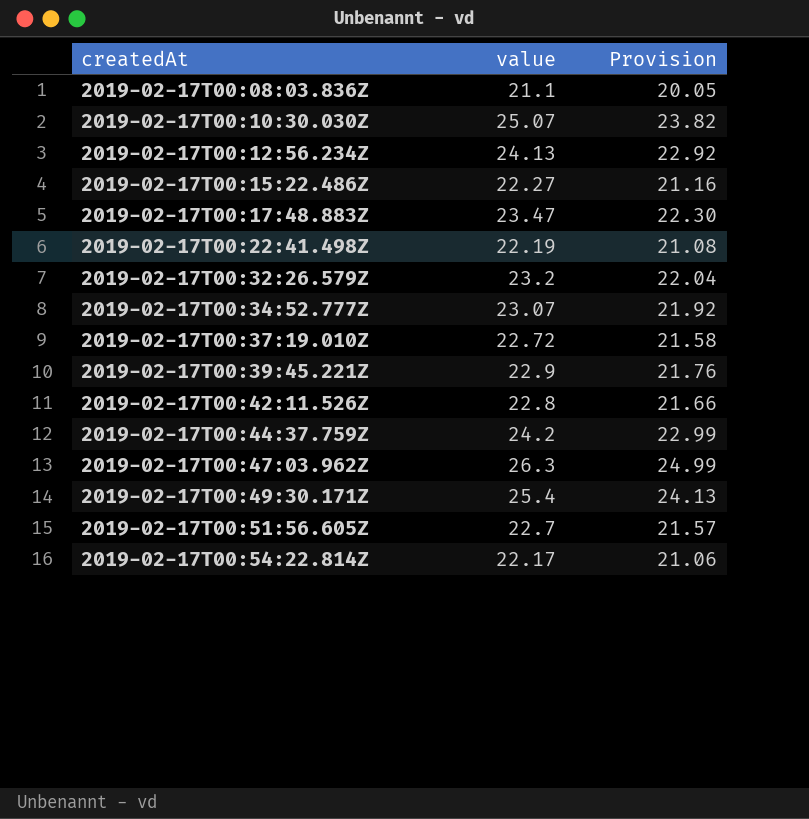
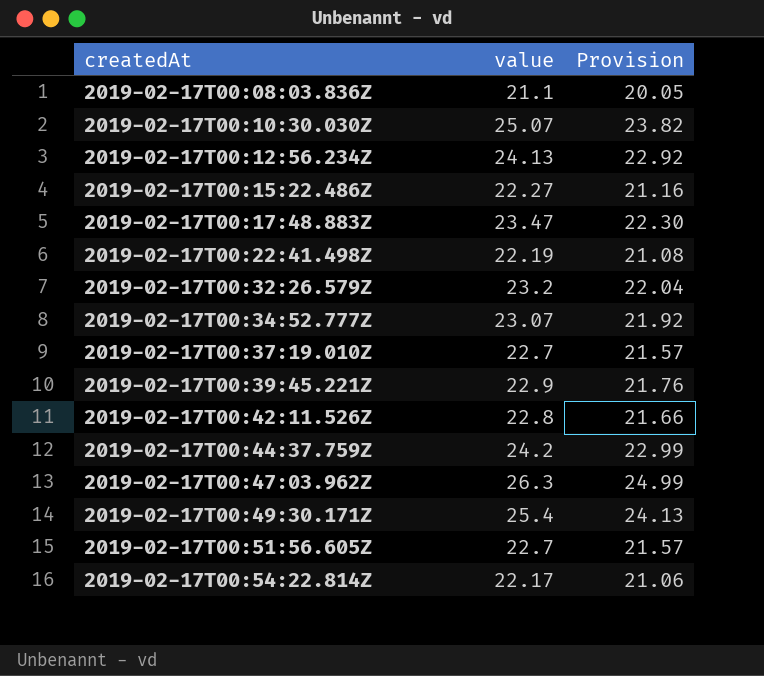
2019-02-17T00:37:19.010Z | value: 22.72 -> 22.7
2019-02-17T00:37:19.010Z | Provision: 21.58 -> 21.57

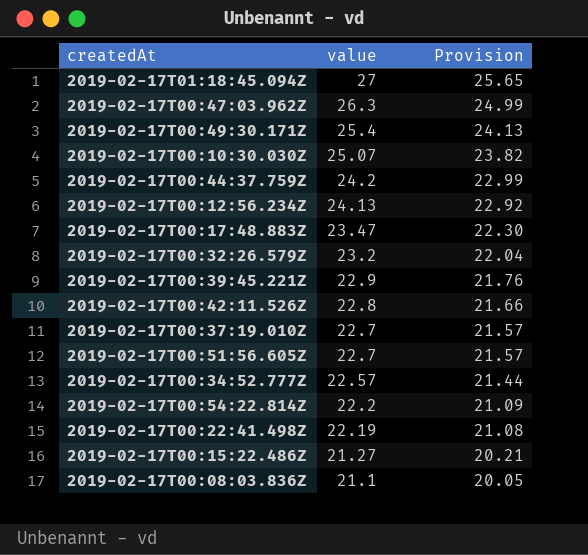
row order: createdAt ascending -> value descending
row 2019-02-17T01:18:45.094Z: none -> 27 | 25.65
2019-02-17T00:34:52.777Z | value: 23.07 -> 22.57
2019-02-17T00:34:52.777Z | Provision: 21.92 -> 21.44
2019-02-17T00:54:22.814Z | value: 22.17 -> 22.2
2019-02-17T00:54:22.814Z | Provision: 21.06 -> 21.09
2019-02-17T00:15:22.486Z | value: 22.27 -> 21.27
2019-02-17T00:15:22.486Z | Provision: 21.16 -> 20.21

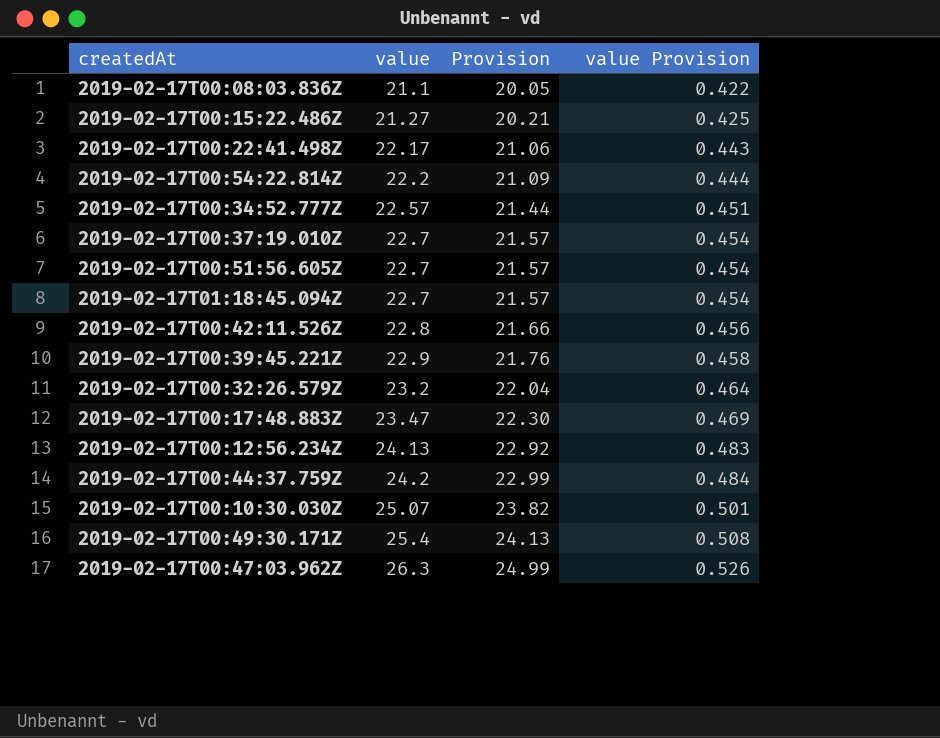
row order: value descending -> value ascending
column value Provision | formula: none -> [value] * 0.02
2019-02-17T00:22:41.498Z | value: 22.19 -> 22.17
2019-02-17T00:22:41.498Z | Provision: 21.08 -> 21.06
2019-02-17T01:18:45.094Z | value: 27 -> 22.7
2019-02-17T01:18:45.094Z | Provision: 25.65 -> 21.57

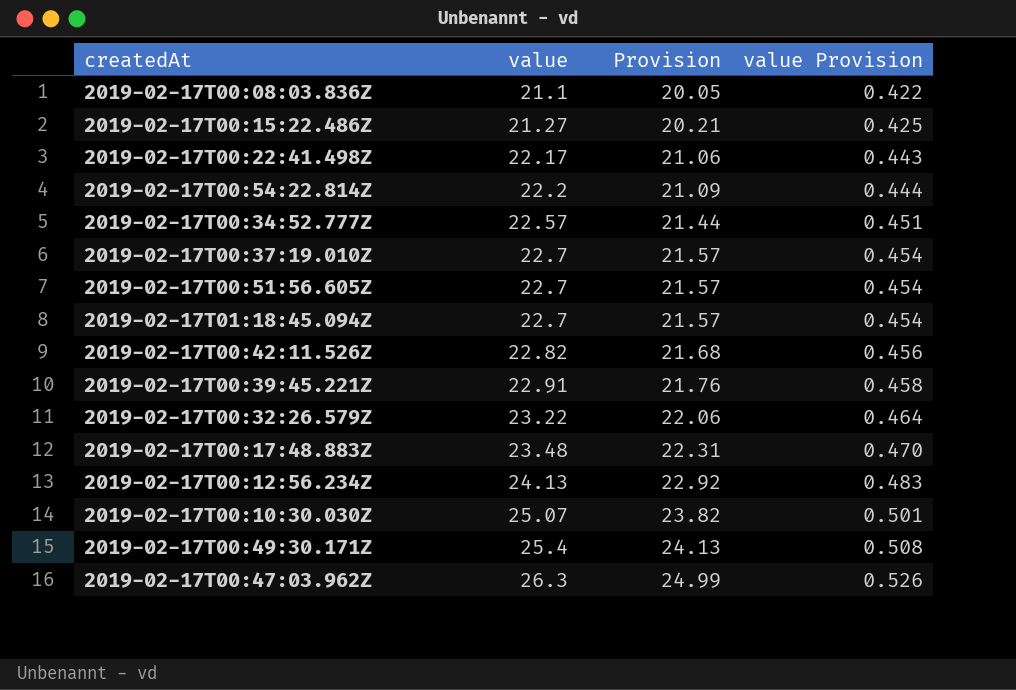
row 2019-02-17T00:44:37.759Z: 24.2 | 22.99 | 0.484 -> none
2019-02-17T00:42:11.526Z | value: 22.8 -> 22.82
2019-02-17T00:42:11.526Z | Provision: 21.66 -> 21.68
2019-02-17T00:39:45.221Z | value: 22.9 -> 22.91
2019-02-17T00:32:26.579Z | value: 23.2 -> 23.22
2019-02-17T00:32:26.579Z | Provision: 22.04 -> 22.06
2019-02-17T00:17:48.883Z | value: 23.47 -> 23.48
2019-02-17T00:17:48.883Z | Provision: 22.30 -> 22.31
2019-02-17T00:17:48.883Z | value Provision: 0.469 -> 0.470

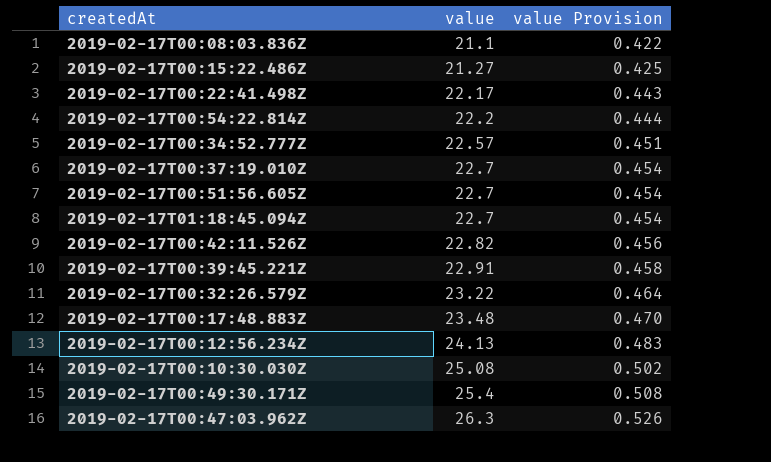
column Provision | formula: [value] * 0.95 -> none
2019-02-17T00:10:30.030Z | value: 25.07 -> 25.08
2019-02-17T00:10:30.030Z | value Provision: 0.501 -> 0.502

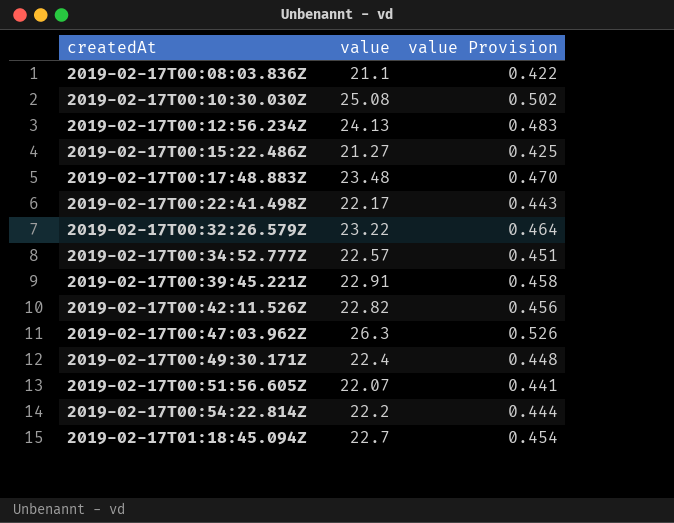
row order: value ascending -> createdAt ascending
row 2019-02-17T00:37:19.010Z: 22.7 | 0.454 -> none
2019-02-17T00:49:30.171Z | value: 25.4 -> 22.4
2019-02-17T00:49:30.171Z | value Provision: 0.508 -> 0.448
2019-02-17T00:51:56.605Z | value: 22.7 -> 22.07
2019-02-17T00:51:56.605Z | value Provision: 0.454 -> 0.441

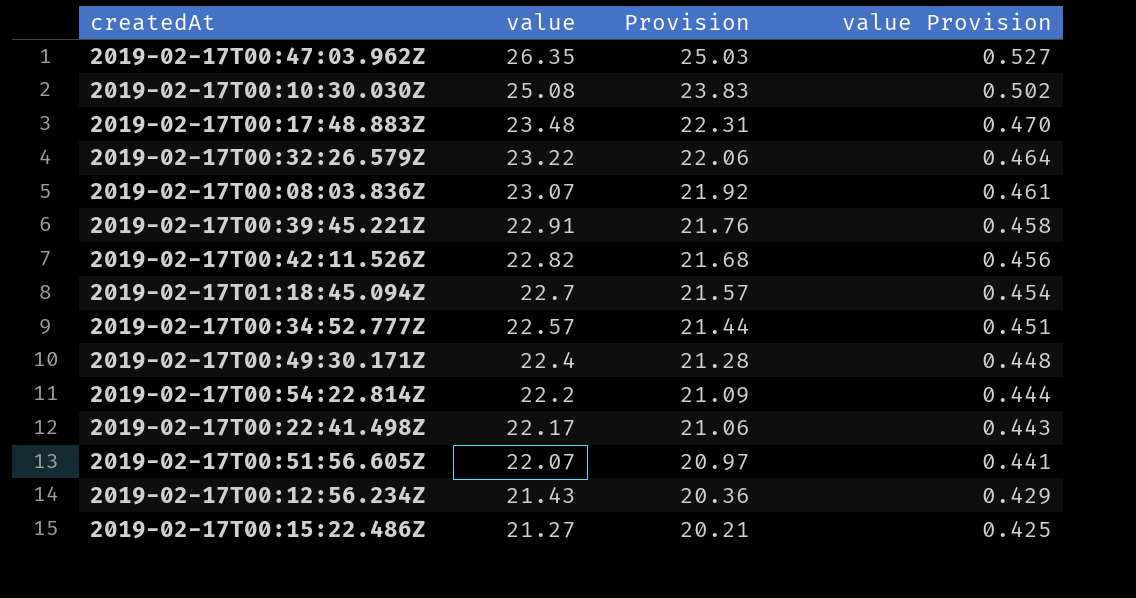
row order: createdAt ascending -> value descending
column Provision | formula: none -> [value] * 0.95
2019-02-17T00:47:03.962Z | value: 26.3 -> 26.35
2019-02-17T00:47:03.962Z | value Provision: 0.526 -> 0.527
2019-02-17T00:08:03.836Z | value: 21.1 -> 23.07
2019-02-17T00:08:03.836Z | value Provision: 0.422 -> 0.461
2019-02-17T00:12:56.234Z | value: 24.13 -> 21.43
2019-02-17T00:12:56.234Z | value Provision: 0.483 -> 0.429

